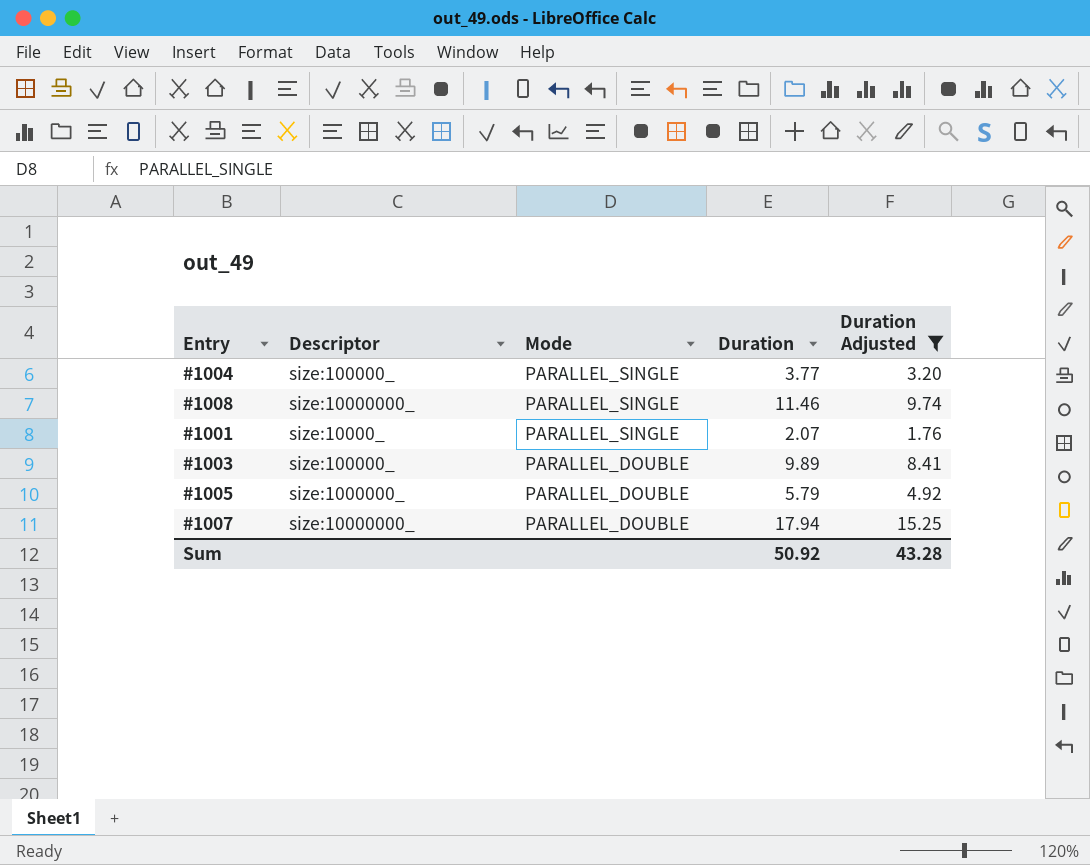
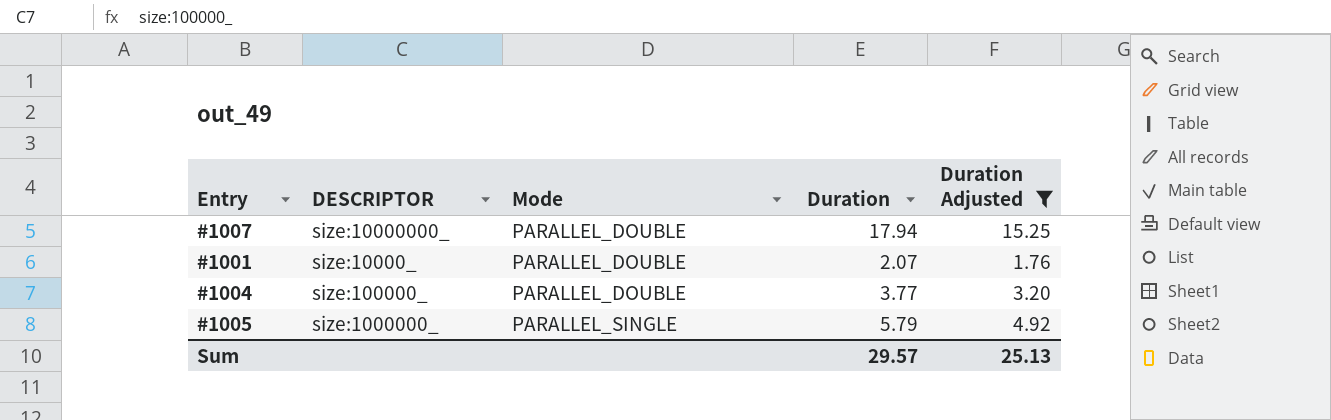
row order: Mode descending -> Mode ascending
column name: Descriptor -> DESCRIPTOR
row #1008: size:10000000_ | PARALLEL_SINGLE | 11.46 | 9.74 -> none
row #1003: size:100000_ | PARALLEL_DOUBLE | 9.89 | 8.41 -> none
#1001 | Mode: PARALLEL_SINGLE -> PARALLEL_DOUBLE
#1004 | Mode: PARALLEL_SINGLE -> PARALLEL_DOUBLE
#1005 | Mode: PARALLEL_DOUBLE -> PARALLEL_SINGLE
Sum | Duration: 50.92 -> 29.57
Sum | Duration Adjusted: 43.28 -> 25.13

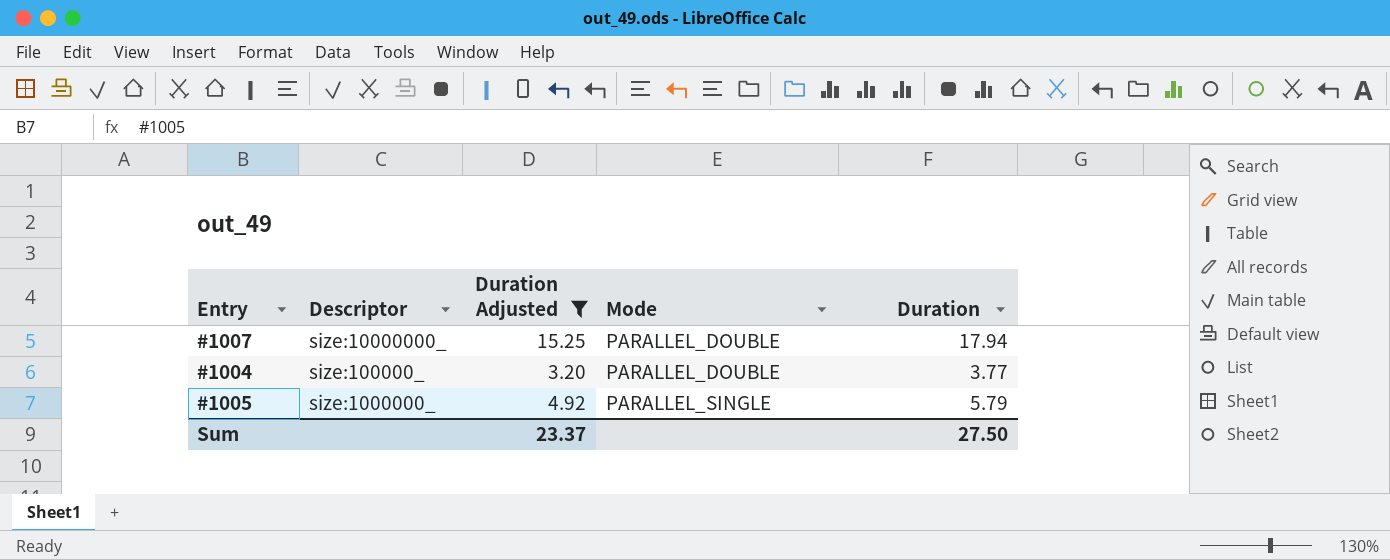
column name: DESCRIPTOR -> Descriptor
column Duration Adjusted | position: 5 -> 3
row #1001: size:10000_ | PARALLEL_DOUBLE | 2.07 | 1.76 -> none
Sum | Duration Adjusted: 25.13 -> 23.37
Sum | Duration: 29.57 -> 27.50

